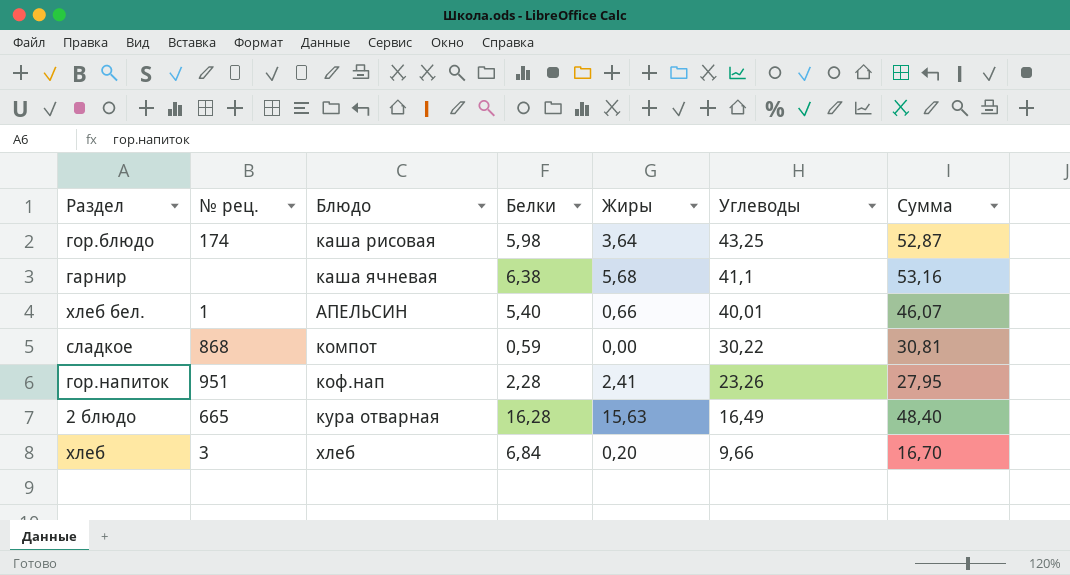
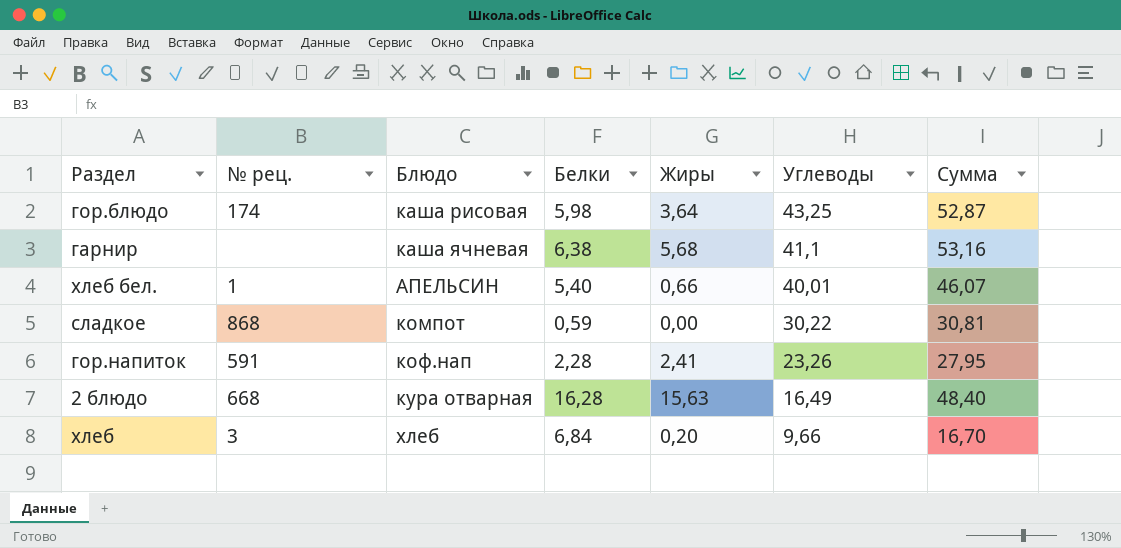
гор.напиток | № рец.: 951 -> 591
2 блюдо | № рец.: 665 -> 668

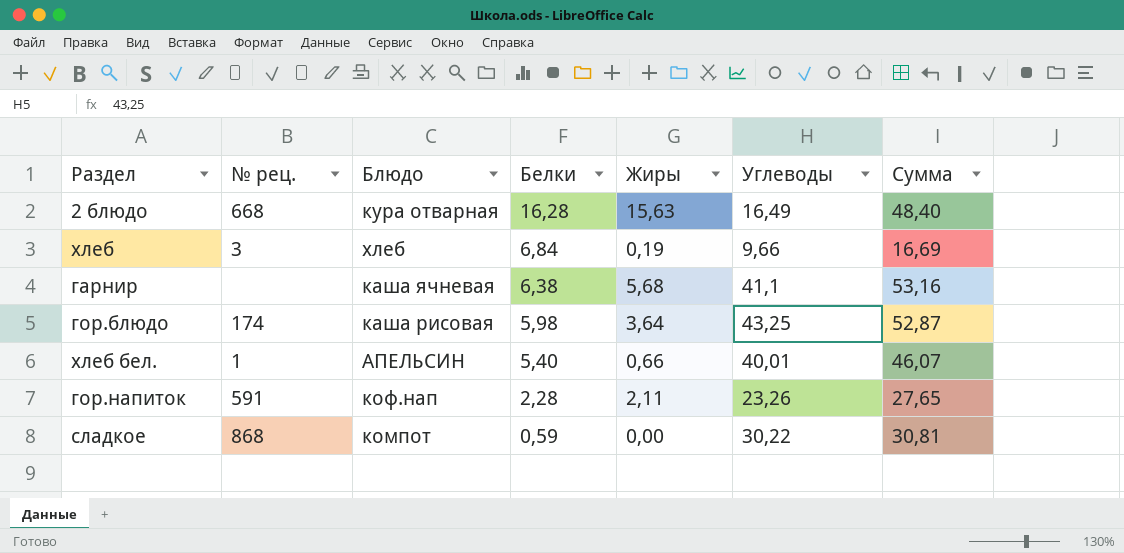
row order: Углеводы descending -> Белки descending
хлеб | Жиры: 0,20 -> 0,19
хлеб | Сумма: 16,70 -> 16,69
гор.напиток | Жиры: 2,41 -> 2,11
гор.напиток | Сумма: 27,95 -> 27,65

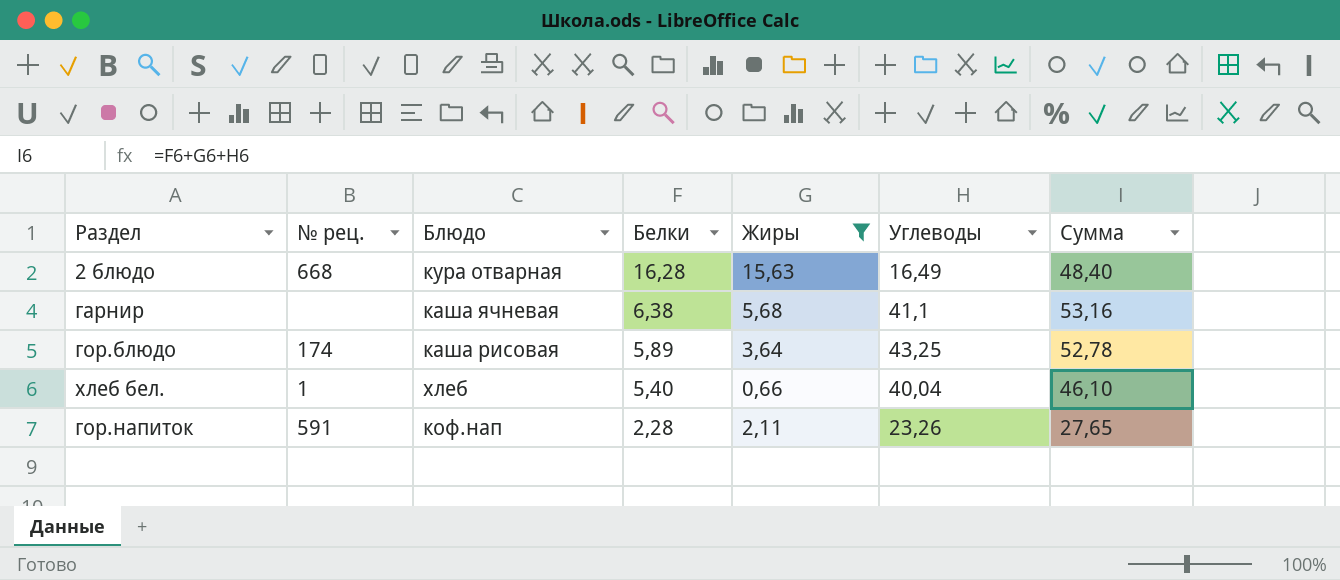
filter: none -> Жиры >= 0,66
гор.блюдо | Белки: 5,98 -> 5,89
гор.блюдо | Сумма: 52,87 -> 52,78
хлеб бел. | Блюдо: АПЕЛЬСИН -> хлеб
хлеб бел. | Углеводы: 40,01 -> 40,04
хлеб бел. | Сумма: 46,07 -> 46,10

